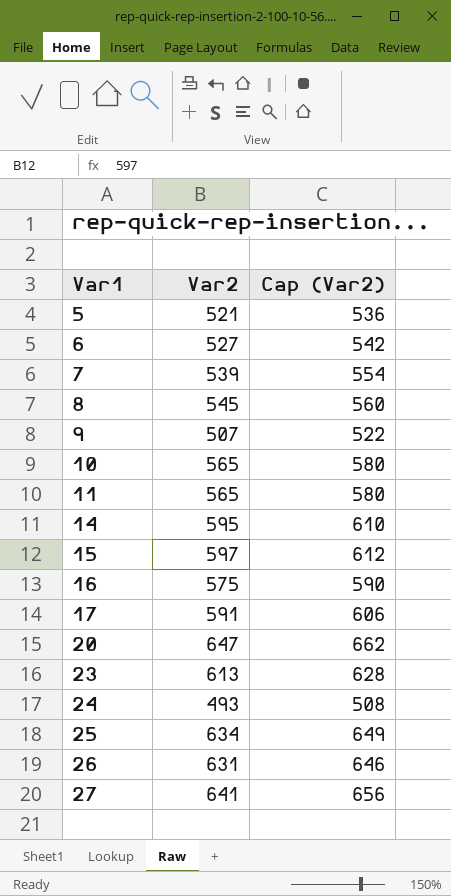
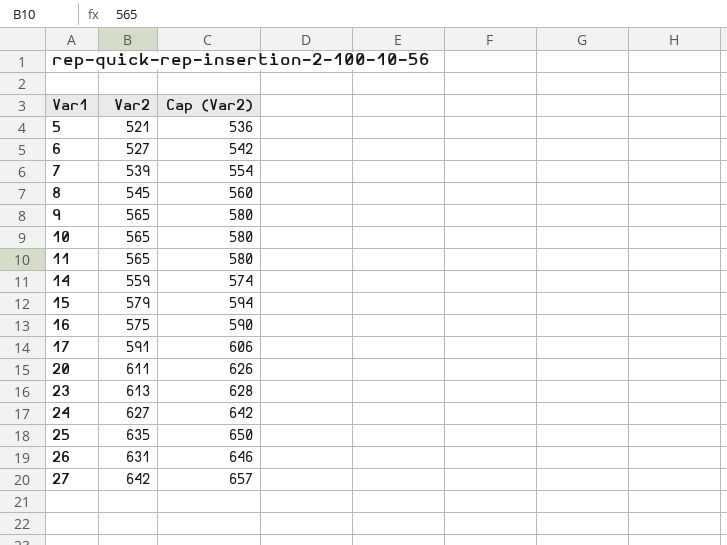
9 | Var2: 507 -> 565
9 | Cap (Var2): 522 -> 580
14 | Var2: 595 -> 559
14 | Cap (Var2): 610 -> 574
15 | Var2: 597 -> 579
15 | Cap (Var2): 612 -> 594
20 | Var2: 647 -> 611
20 | Cap (Var2): 662 -> 626
24 | Var2: 493 -> 627
24 | Cap (Var2): 508 -> 642
25 | Var2: 634 -> 635
25 | Cap (Var2): 649 -> 650
27 | Var2: 641 -> 642
27 | Cap (Var2): 656 -> 657

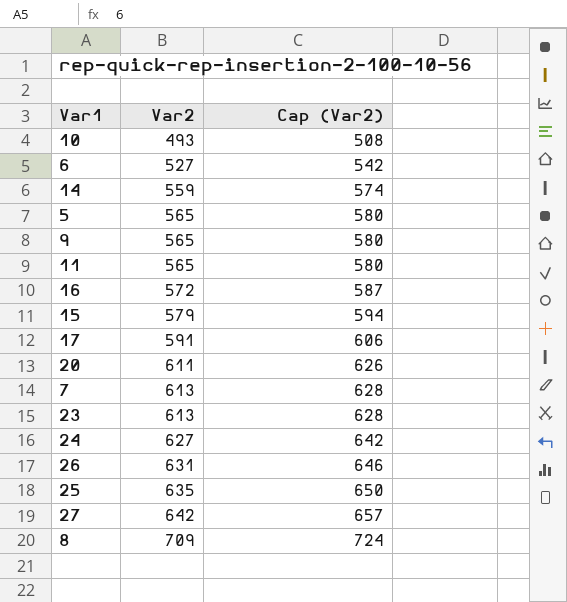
row order: Var1 ascending -> Var2 ascending
10 | Var2: 565 -> 493
10 | Cap (Var2): 580 -> 508
5 | Var2: 521 -> 565
5 | Cap (Var2): 536 -> 580
16 | Var2: 575 -> 572
16 | Cap (Var2): 590 -> 587
7 | Var2: 539 -> 613
7 | Cap (Var2): 554 -> 628
8 | Var2: 545 -> 709
8 | Cap (Var2): 560 -> 724

